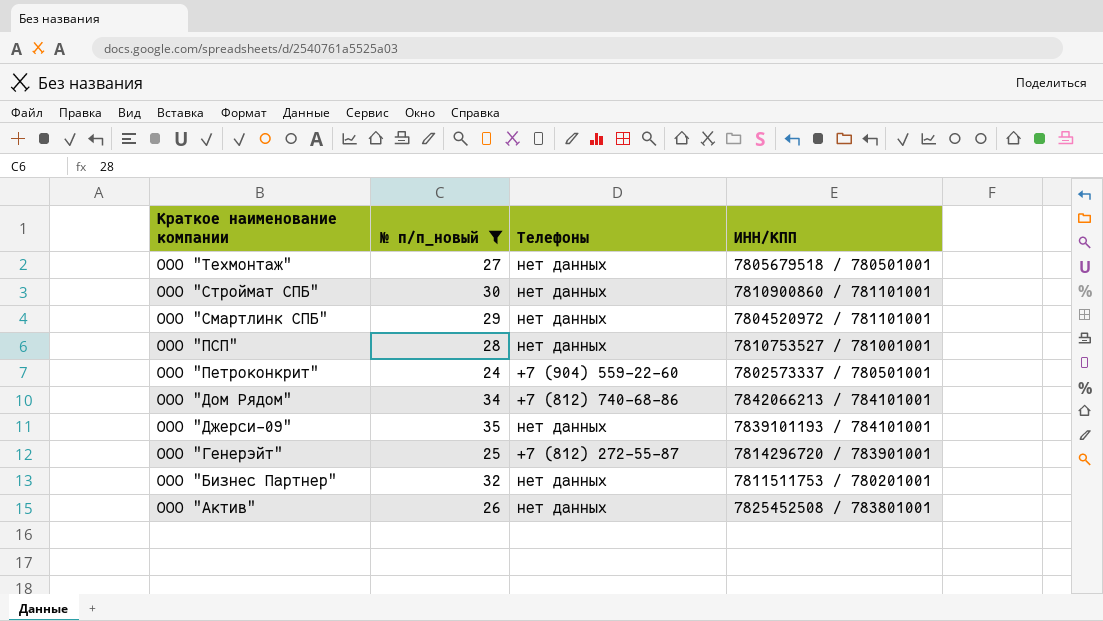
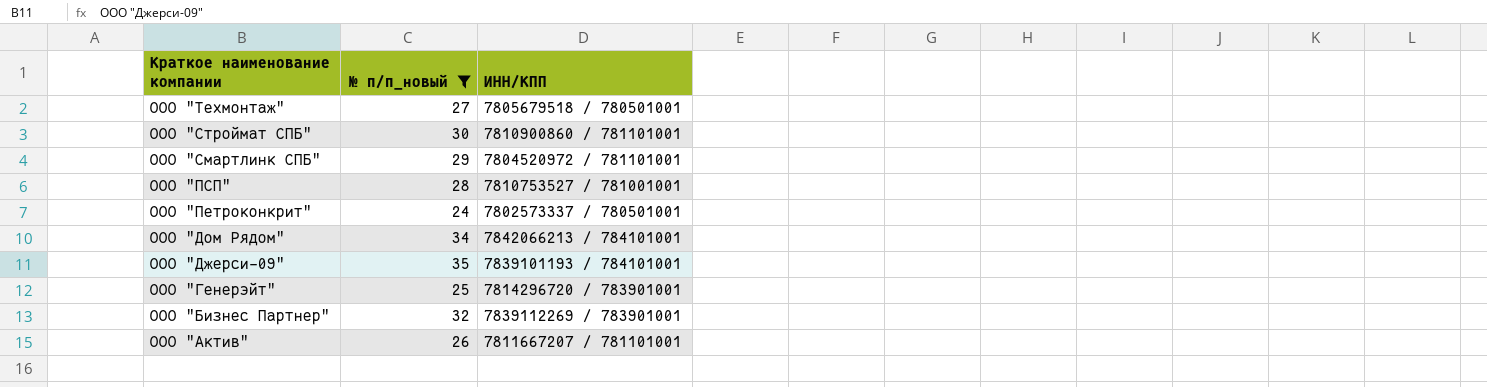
column Телефоны | position: 3 -> none
ООО "Бизнес Партнер" | ИНН/КПП: 7811511753 / 780201001 -> 7839112269 / 783901001
ООО "Актив" | ИНН/КПП: 7825452508 / 783801001 -> 7811667207 / 781101001

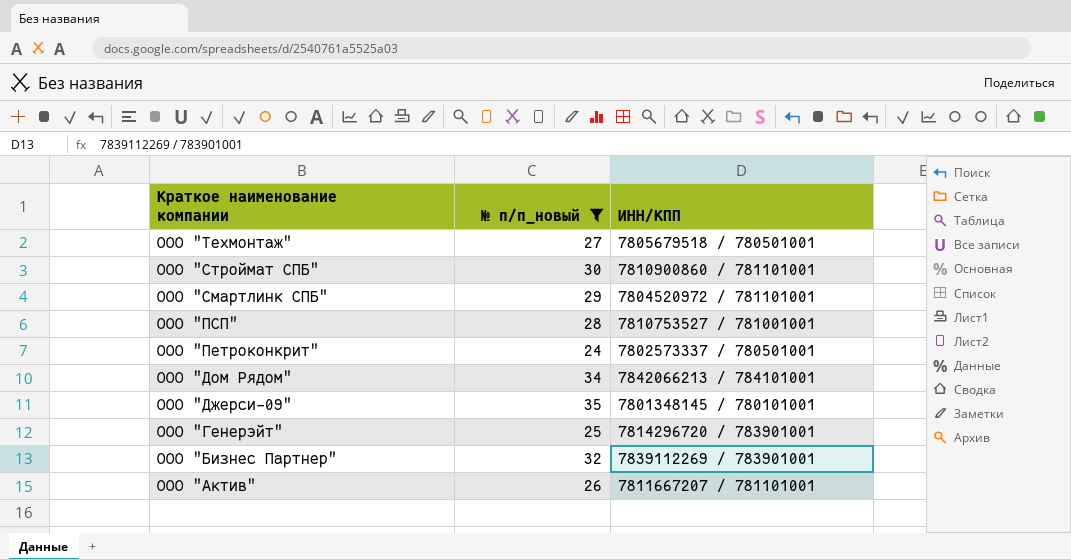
ООО "Джерси-09" | ИНН/КПП: 7839101193 / 784101001 -> 7801348145 / 780101001

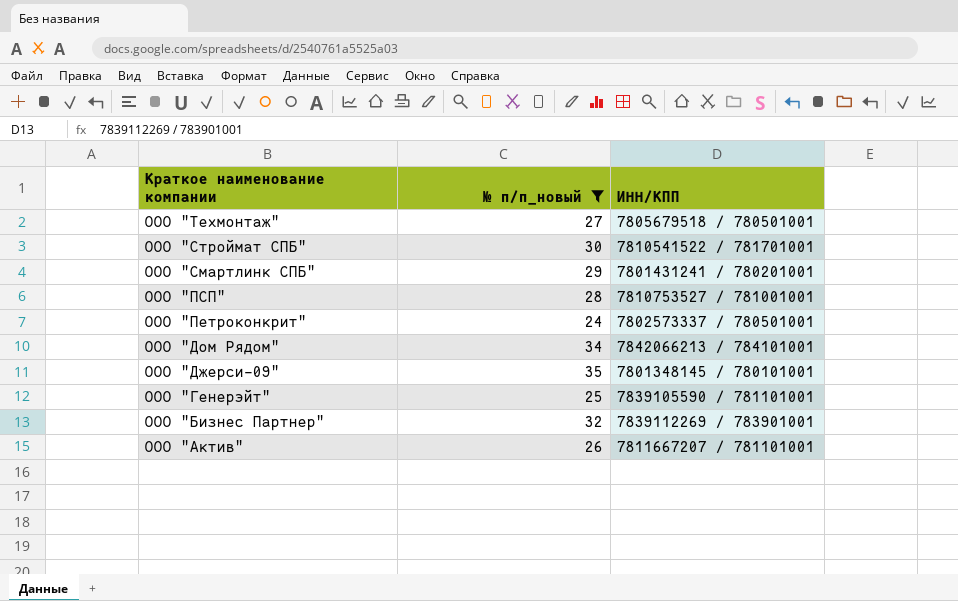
ООО "Строймат СПБ" | ИНН/КПП: 7810900860 / 781101001 -> 7810541522 / 781701001
ООО "Смартлинк СПБ" | ИНН/КПП: 7804520972 / 781101001 -> 7801431241 / 780201001
ООО "Генерэйт" | ИНН/КПП: 7814296720 / 783901001 -> 7839105590 / 781101001

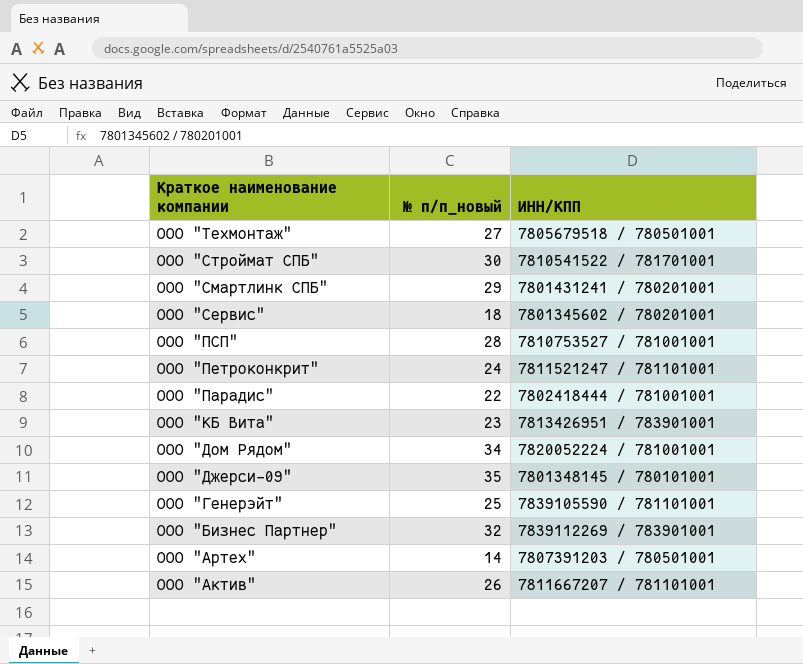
filter: № п/п_новый >= 24 -> none
ООО "Петроконкрит" | ИНН/КПП: 7802573337 / 780501001 -> 7811521247 / 781101001
ООО "Дом Рядом" | ИНН/КПП: 7842066213 / 784101001 -> 7820052224 / 781001001

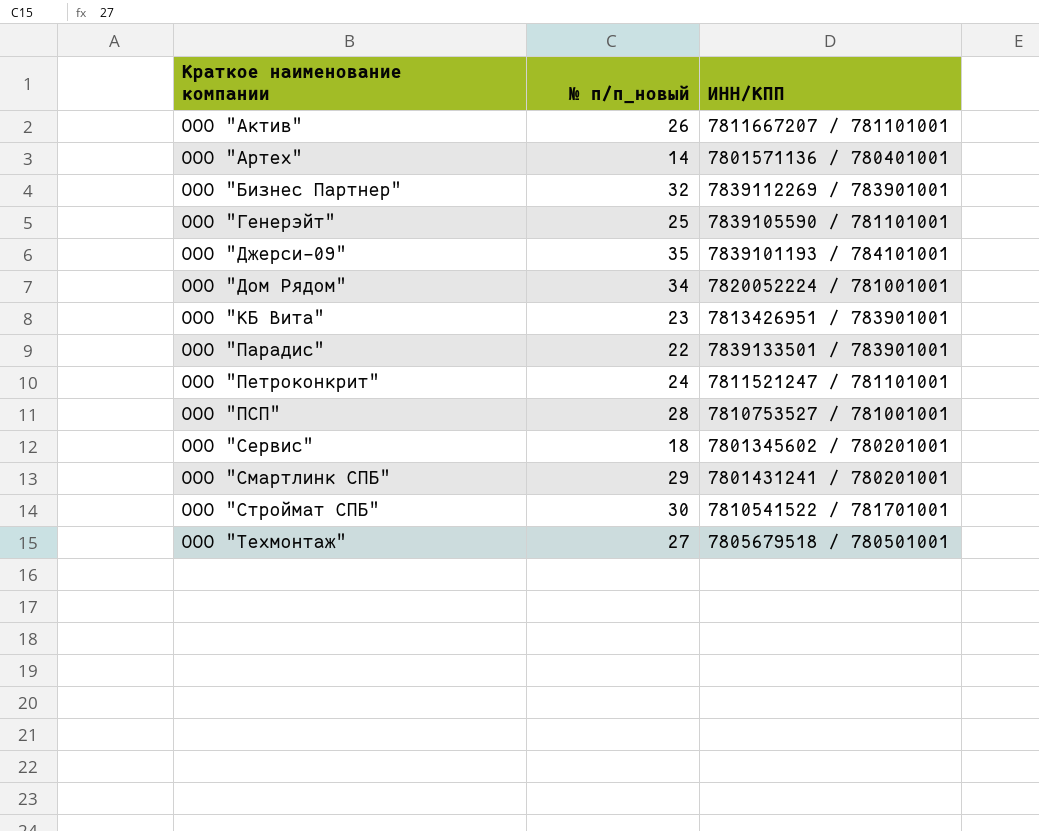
row order: Краткое наименование компании descending -> Краткое наименование компании ascending
ООО "Артех" | ИНН/КПП: 7807391203 / 780501001 -> 7801571136 / 780401001
ООО "Джерси-09" | ИНН/КПП: 7801348145 / 780101001 -> 7839101193 / 784101001
ООО "Парадис" | ИНН/КПП: 7802418444 / 781001001 -> 7839133501 / 783901001

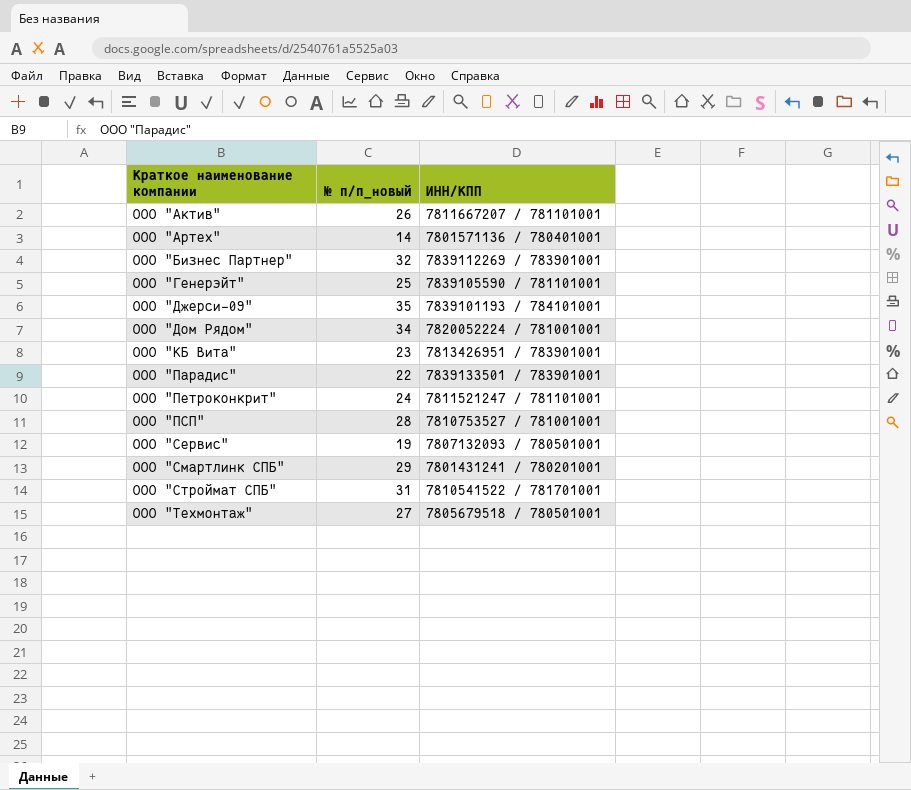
ООО "Сервис" | № п/п_новый: 18 -> 19
ООО "Сервис" | ИНН/КПП: 7801345602 / 780201001 -> 7807132093 / 780501001
ООО "Строймат СПБ" | № п/п_новый: 30 -> 31

